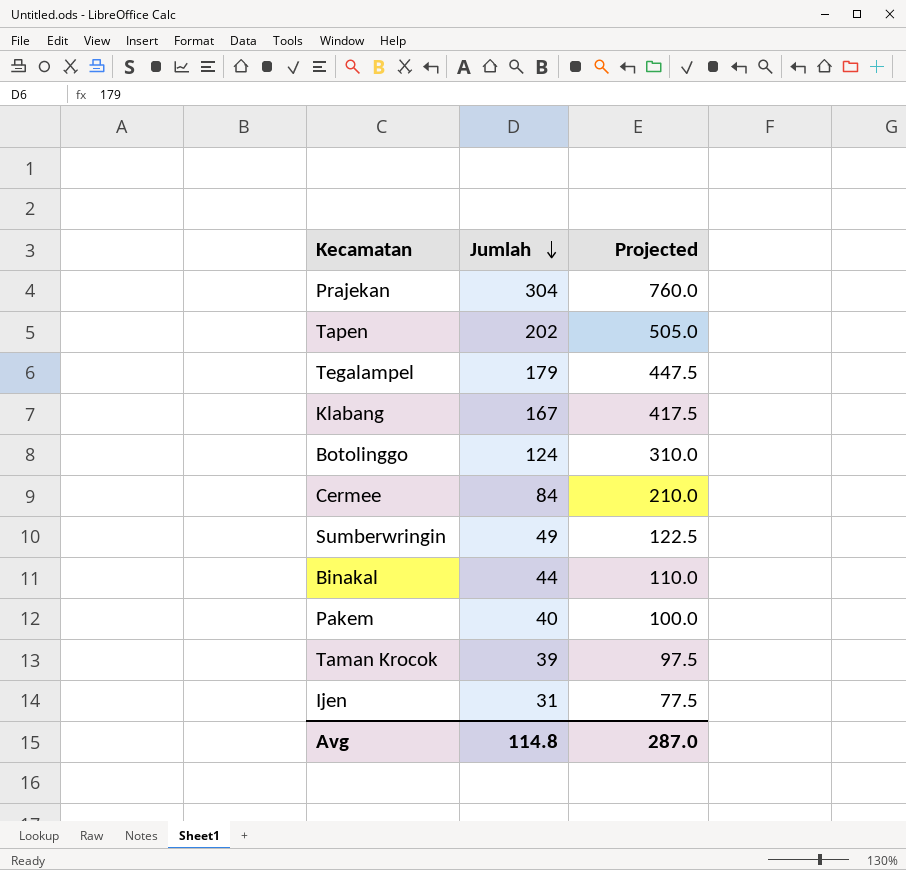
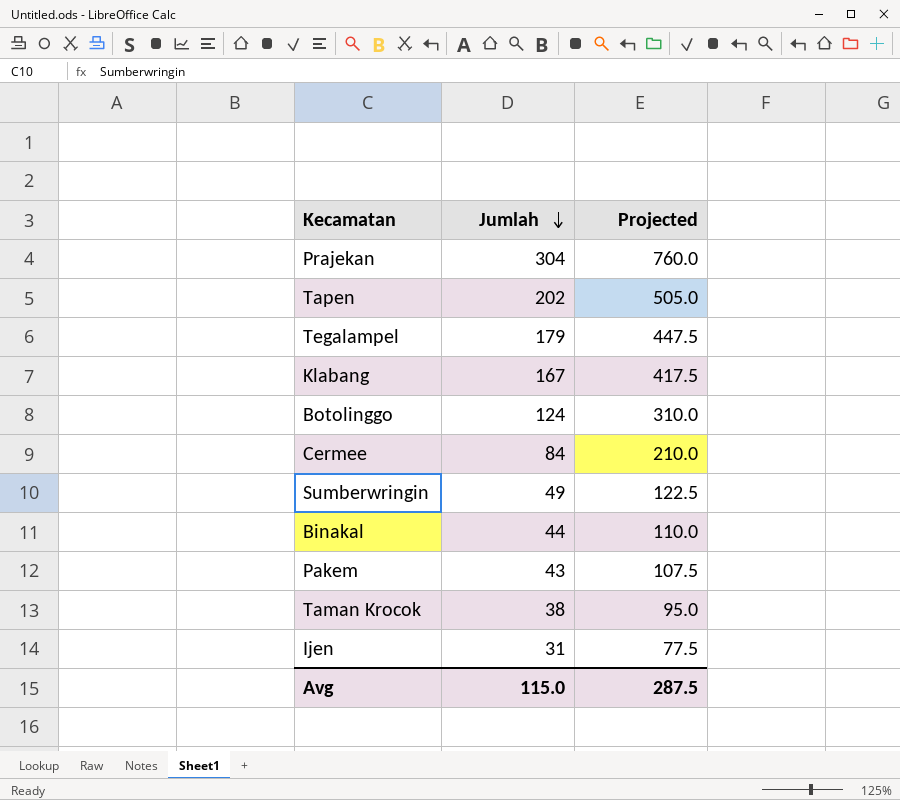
Pakem | Jumlah: 40 -> 43
Pakem | Projected: 100.0 -> 107.5
Taman Krocok | Jumlah: 39 -> 38
Taman Krocok | Projected: 97.5 -> 95.0
Avg | Jumlah: 114.8 -> 115.0
Avg | Projected: 287.0 -> 287.5

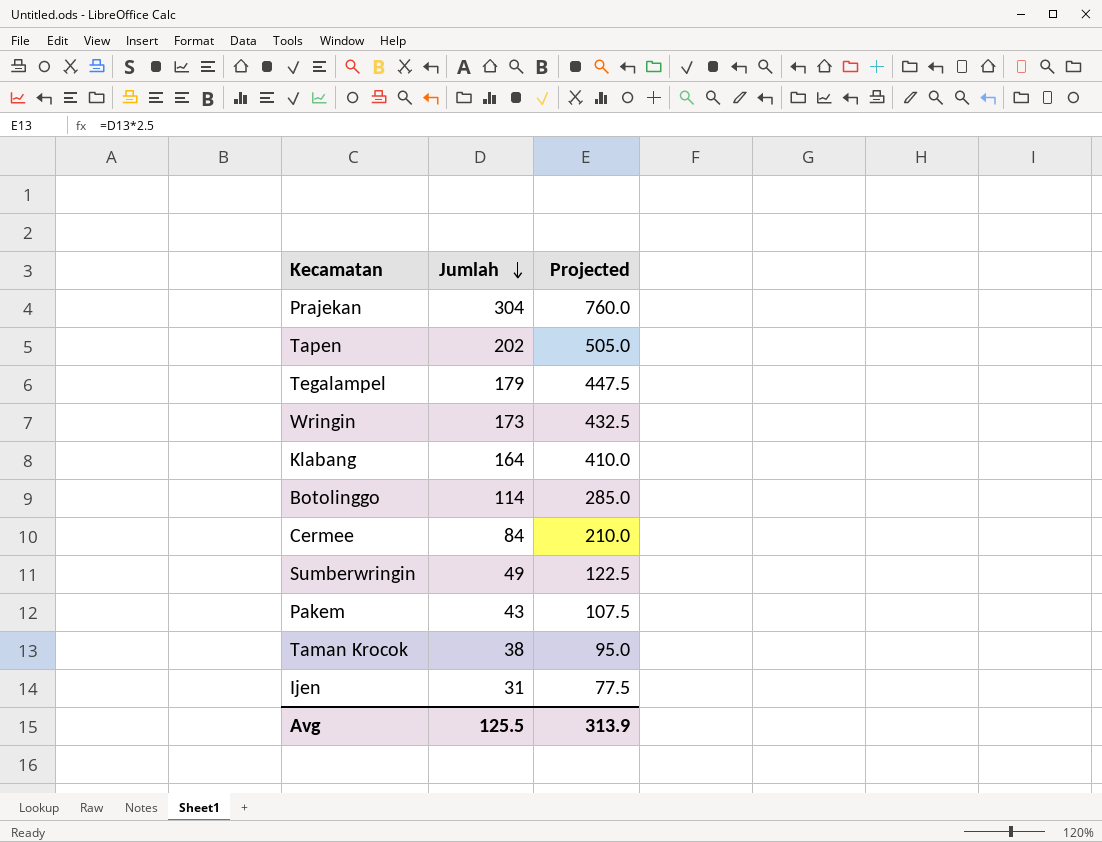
row Binakal: 44 | 110.0 -> none
row Wringin: none -> 173 | 432.5
Klabang | Jumlah: 167 -> 164
Klabang | Projected: 417.5 -> 410.0
Botolinggo | Jumlah: 124 -> 114
Botolinggo | Projected: 310.0 -> 285.0
Avg | Jumlah: 115.0 -> 125.5
Avg | Projected: 287.5 -> 313.9

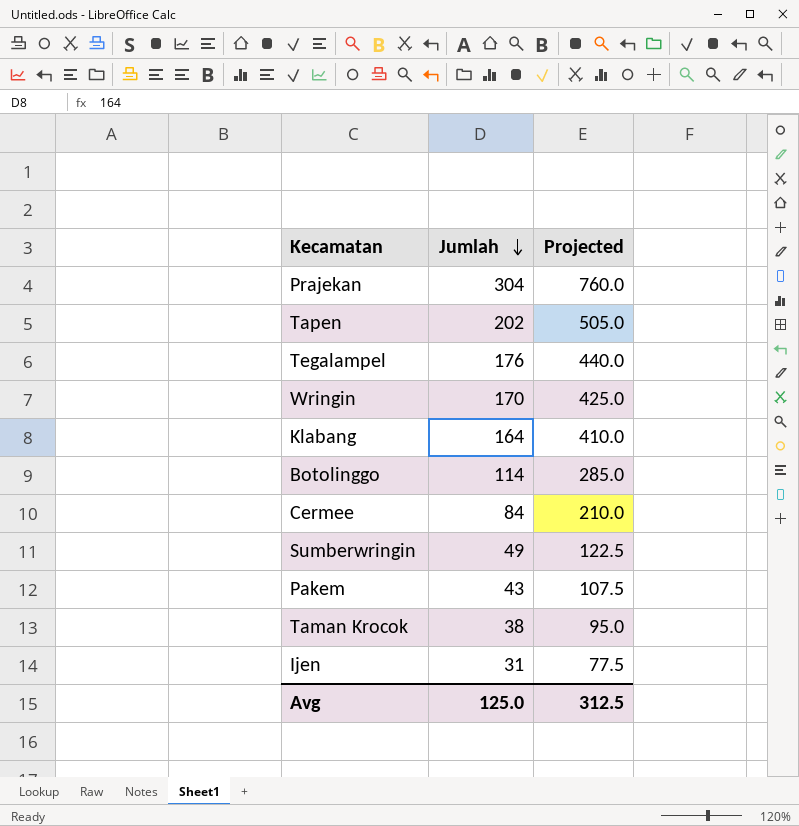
Tegalampel | Jumlah: 179 -> 176
Tegalampel | Projected: 447.5 -> 440.0
Wringin | Jumlah: 173 -> 170
Wringin | Projected: 432.5 -> 425.0
Avg | Jumlah: 125.5 -> 125.0
Avg | Projected: 313.9 -> 312.5

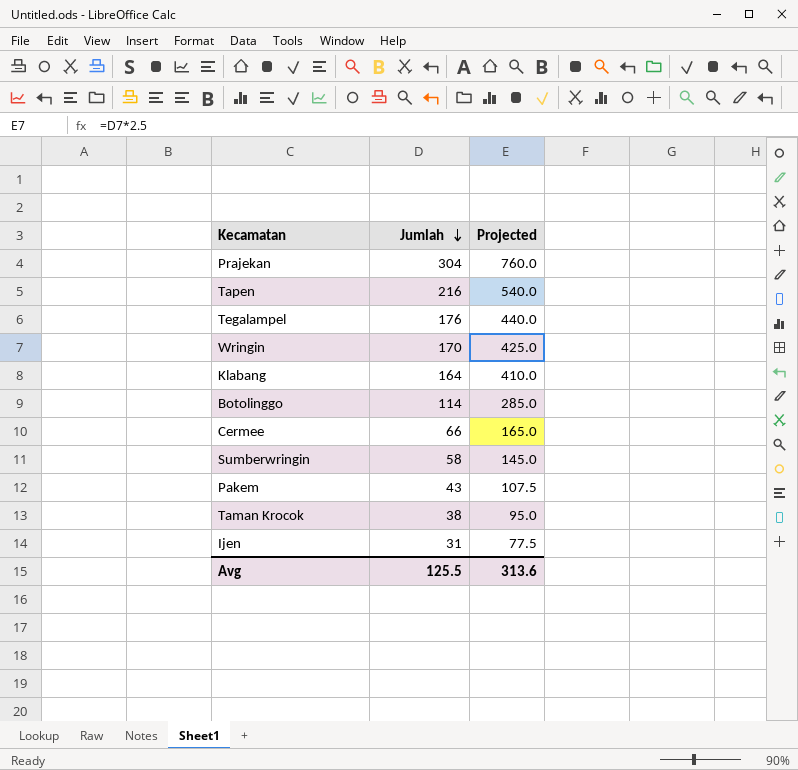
Tapen | Jumlah: 202 -> 216
Tapen | Projected: 505.0 -> 540.0
Cermee | Jumlah: 84 -> 66
Cermee | Projected: 210.0 -> 165.0
Sumberwringin | Jumlah: 49 -> 58
Sumberwringin | Projected: 122.5 -> 145.0
Avg | Jumlah: 125.0 -> 125.5
Avg | Projected: 312.5 -> 313.6

